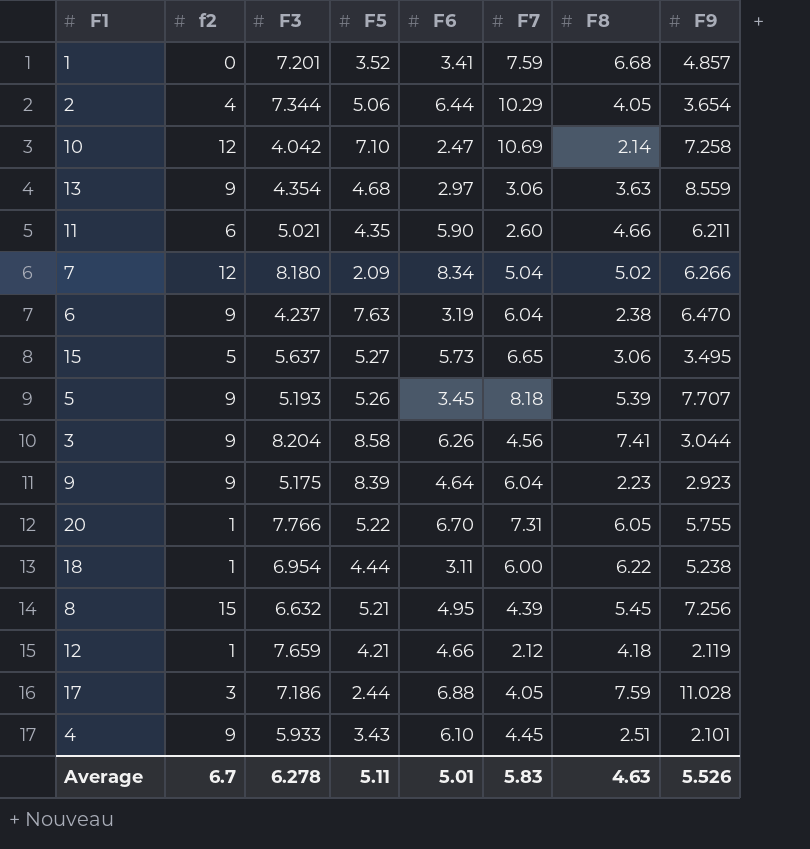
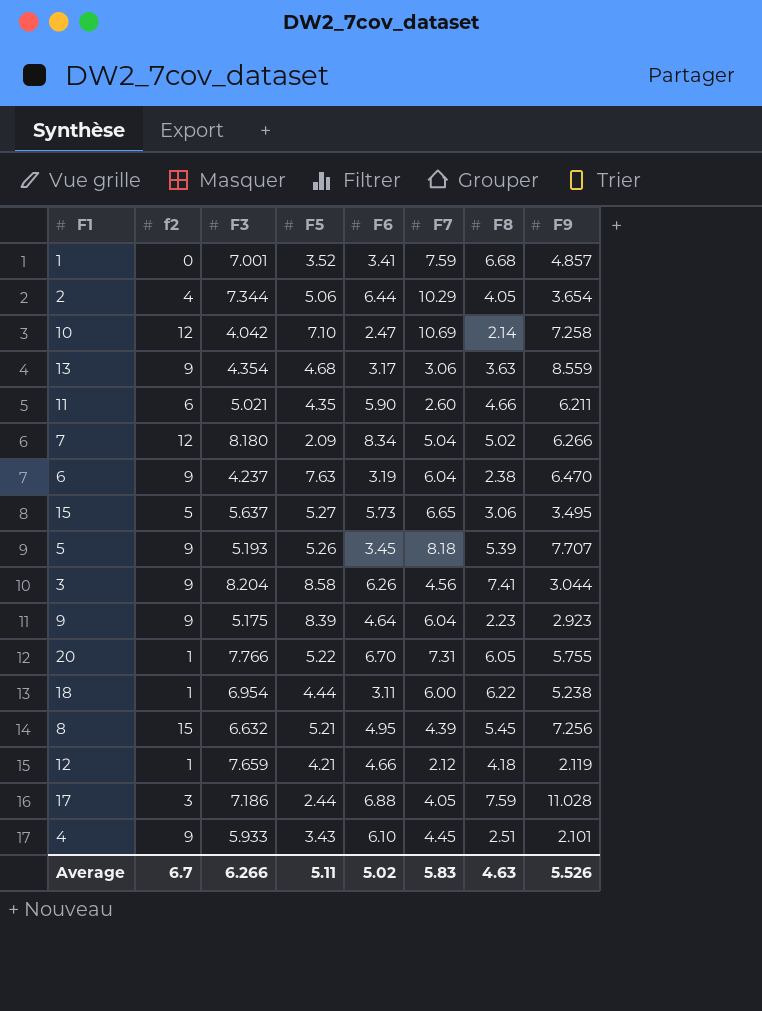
1 | F3: 7.201 -> 7.001
13 | F6: 2.97 -> 3.17
Average | F3: 6.278 -> 6.266
Average | F6: 5.01 -> 5.02

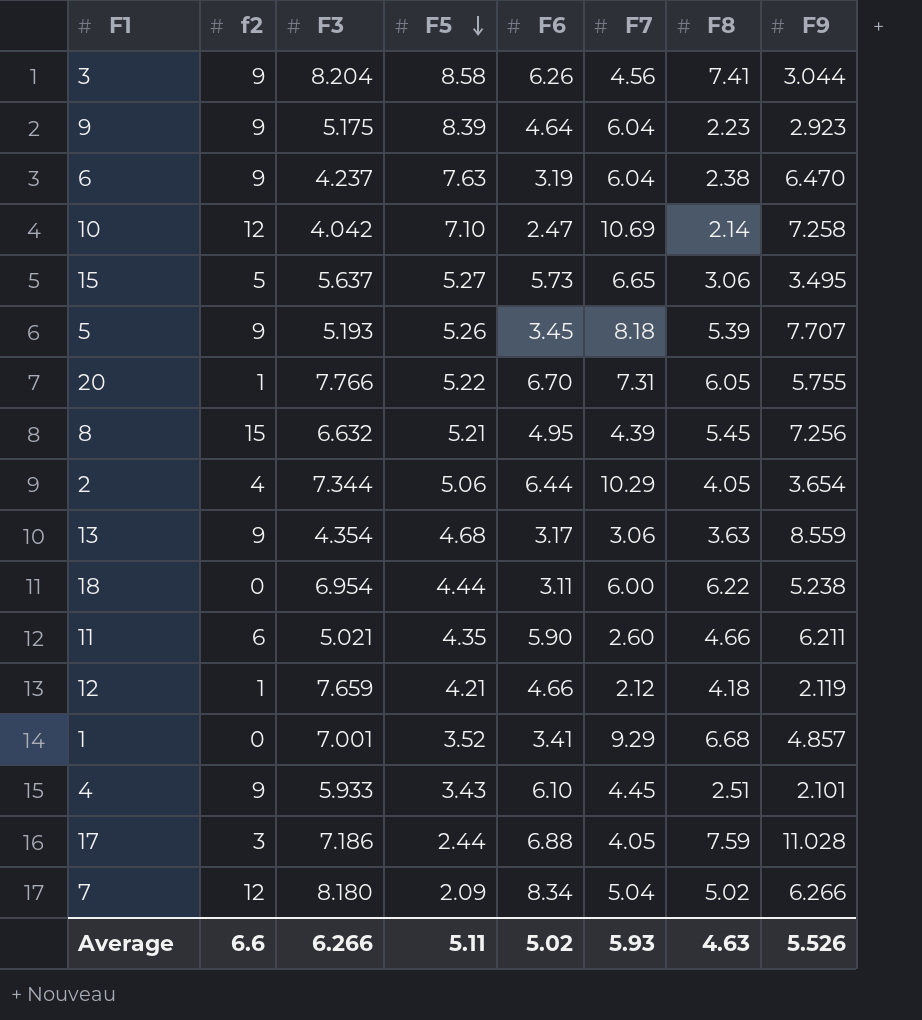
row order: none -> F5 descending
18 | f2: 1 -> 0
1 | F7: 7.59 -> 9.29
Average | f2: 6.7 -> 6.6
Average | F7: 5.83 -> 5.93

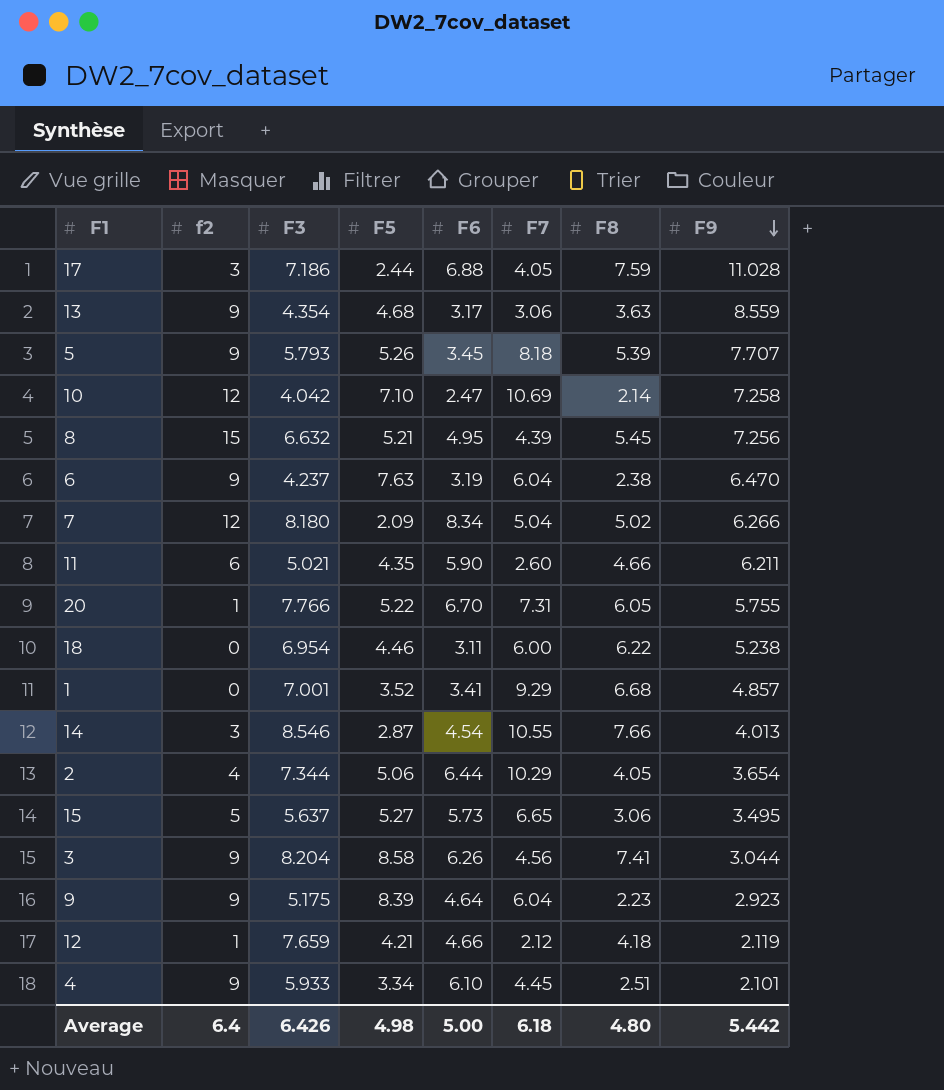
row order: F5 descending -> F9 descending
5 | F3: 5.193 -> 5.793
18 | F5: 4.44 -> 4.46
row 14: none -> 3 | 8.546 | 2.87 | 4.54 | 10.55 | 7.66 | 4.013
4 | F5: 3.43 -> 3.34
Average | f2: 6.6 -> 6.4
Average | F3: 6.266 -> 6.426
Average | F5: 5.11 -> 4.98
Average | F6: 5.02 -> 5.00
Average | F7: 5.93 -> 6.18
Average | F8: 4.63 -> 4.80
Average | F9: 5.526 -> 5.442

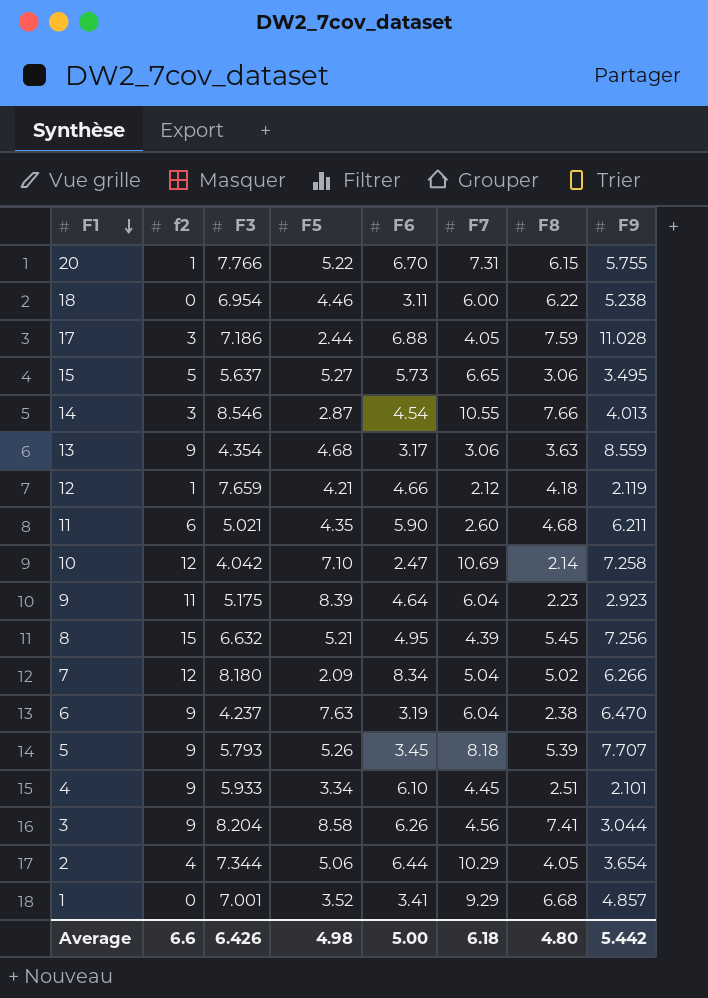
row order: F9 descending -> F1 descending
20 | F8: 6.05 -> 6.15
11 | F8: 4.66 -> 4.68
9 | f2: 9 -> 11
Average | f2: 6.4 -> 6.6

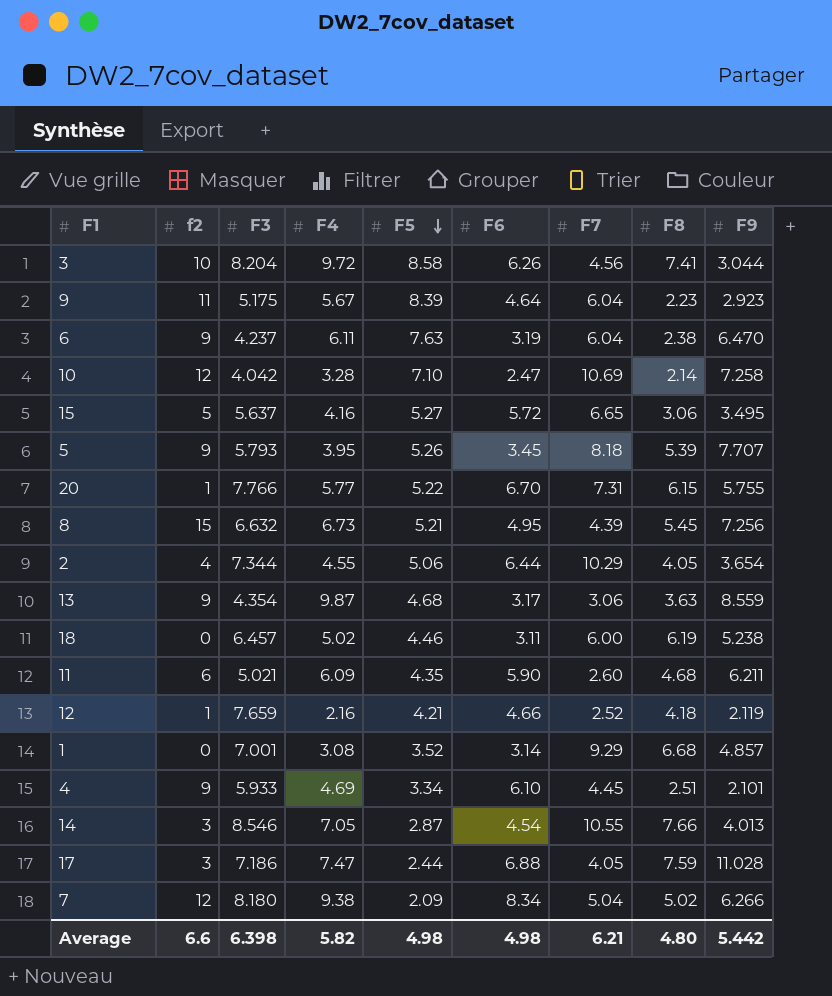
row order: F1 descending -> F5 descending
column F4 | position: none -> 4
3 | f2: 9 -> 10
15 | F6: 5.73 -> 5.72
18 | F3: 6.954 -> 6.457
18 | F8: 6.22 -> 6.19
12 | F7: 2.12 -> 2.52
1 | F6: 3.41 -> 3.14
Average | F3: 6.426 -> 6.398
Average | F6: 5.00 -> 4.98
Average | F7: 6.18 -> 6.21

